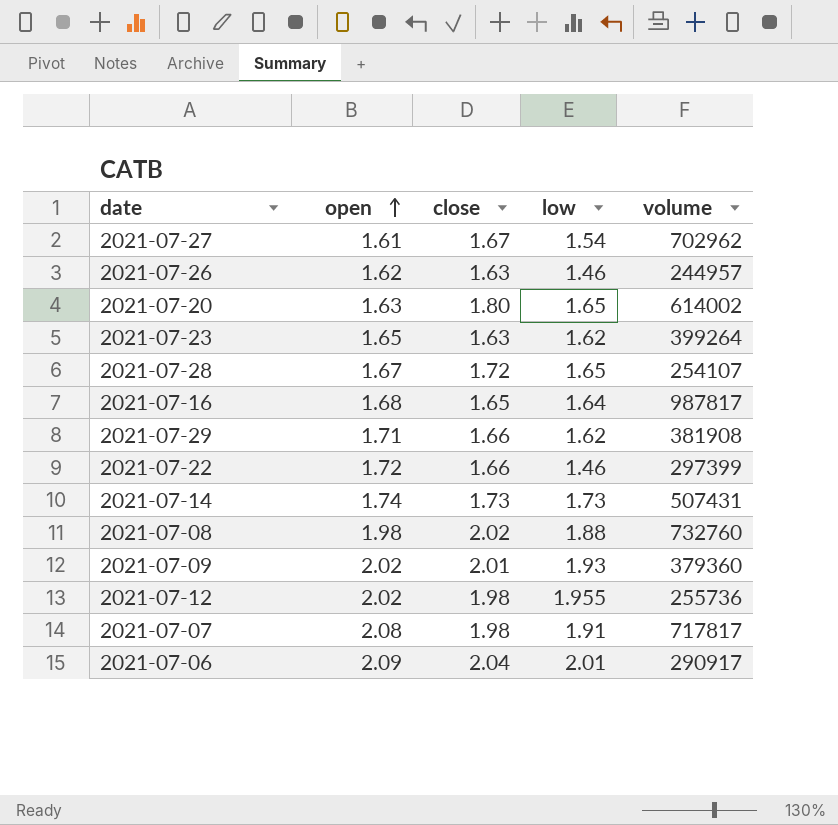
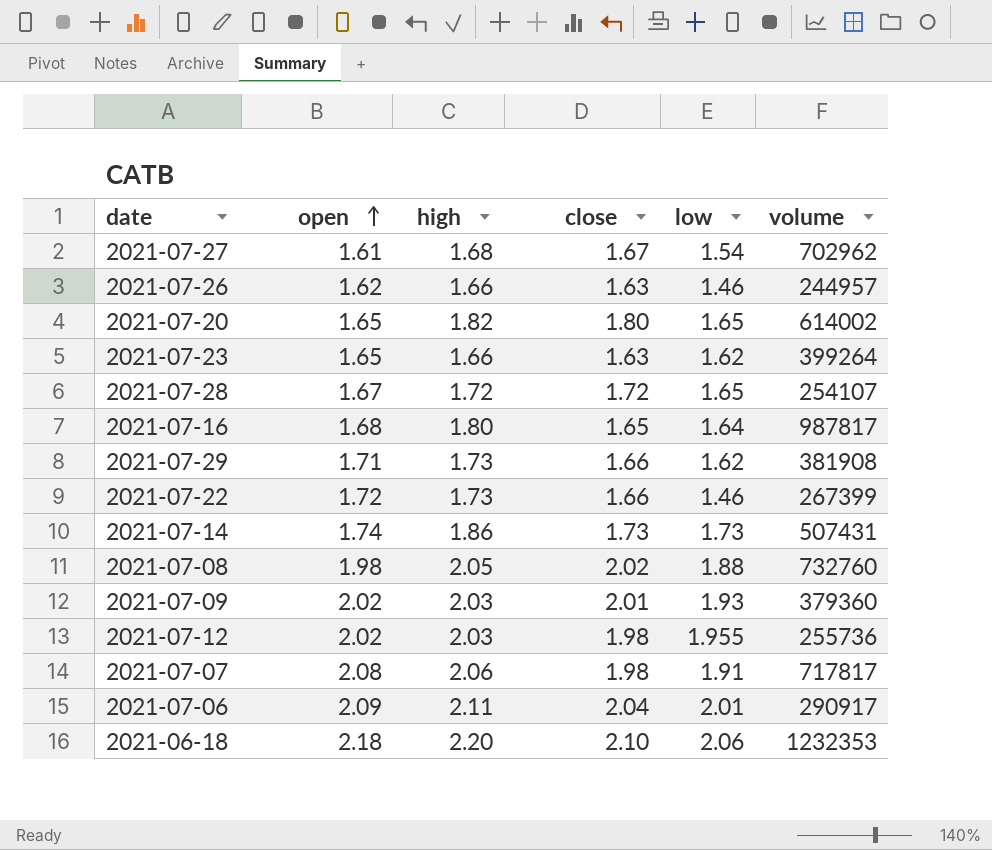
column high | position: none -> 3
2021-07-20 | open: 1.63 -> 1.65
2021-07-22 | volume: 297399 -> 267399
row 2021-06-18: none -> 2.18 | 2.20 | 2.10 | 2.06 | 1232353

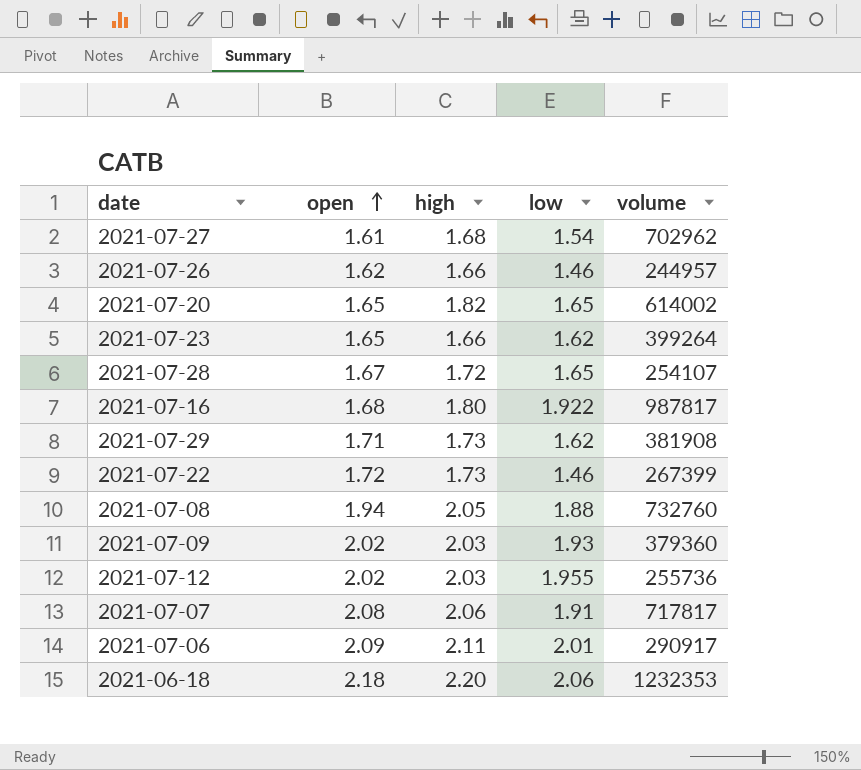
column close | position: 4 -> none
row 2021-07-14: 1.74 | 1.86 | 1.73 | 1.73 | 507431 -> none
2021-07-16 | low: 1.64 -> 1.922
2021-07-08 | open: 1.98 -> 1.94

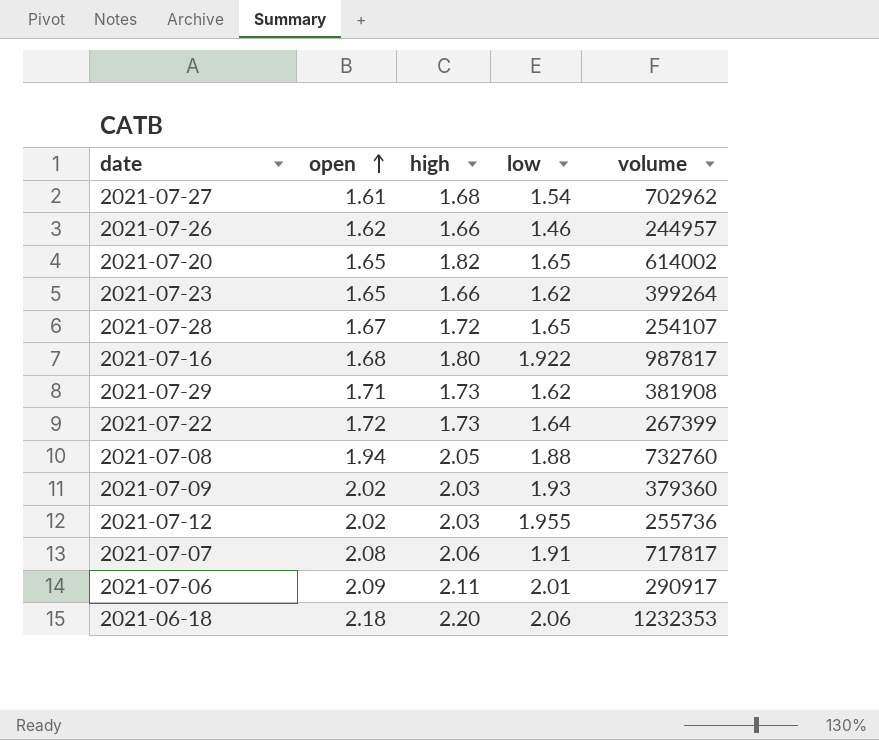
2021-07-22 | low: 1.46 -> 1.64

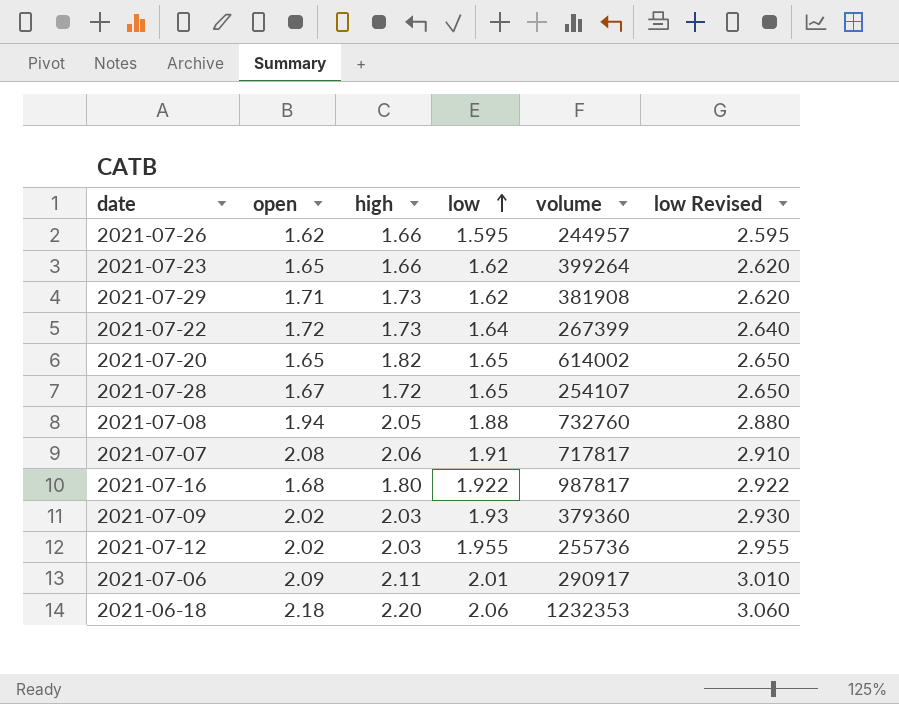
row order: open ascending -> low ascending
column low Revised | formula: none -> [low] + 1
row 2021-07-27: 1.61 | 1.68 | 1.54 | 702962 -> none
2021-07-26 | low: 1.46 -> 1.595

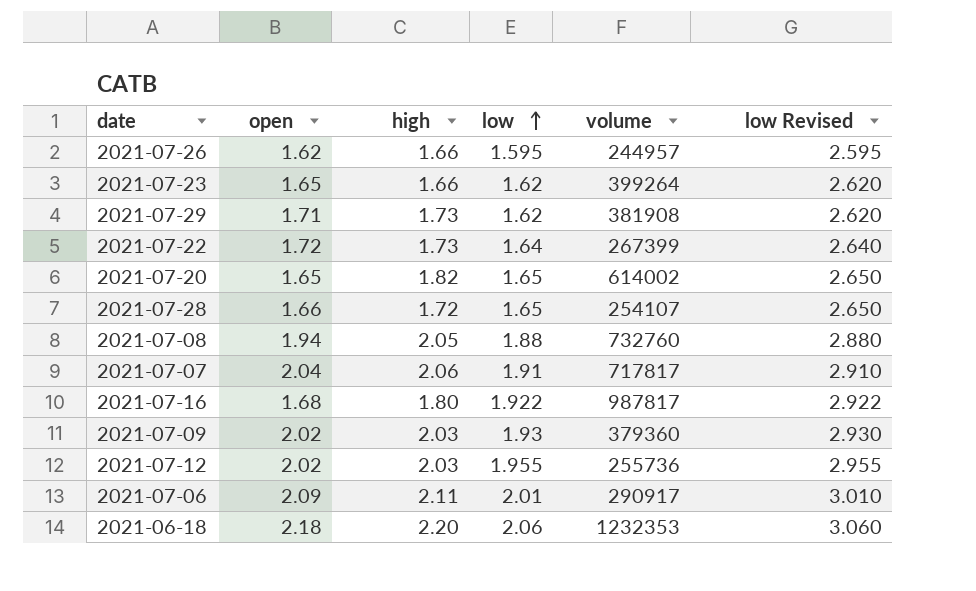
2021-07-28 | open: 1.67 -> 1.66
2021-07-07 | open: 2.08 -> 2.04

